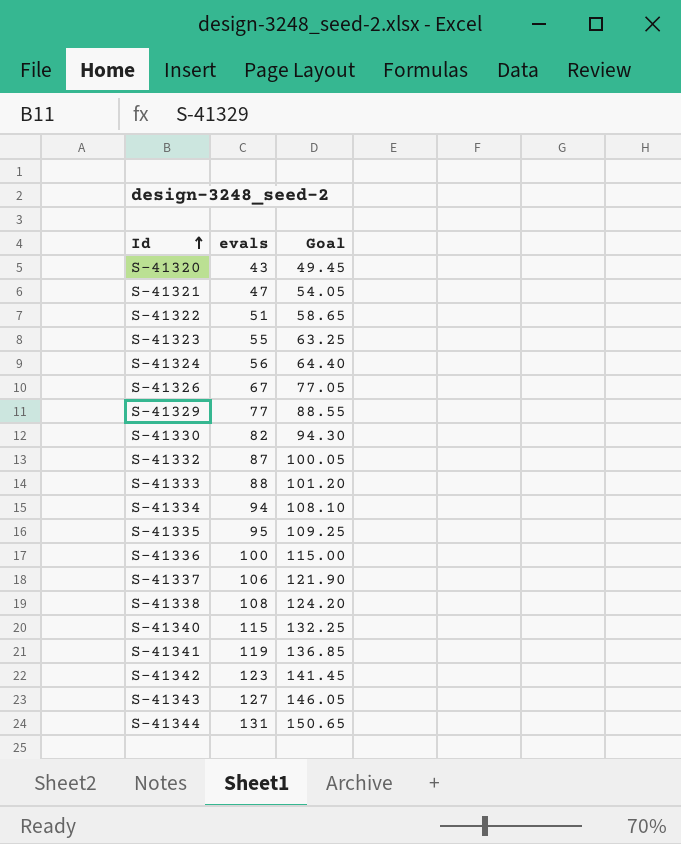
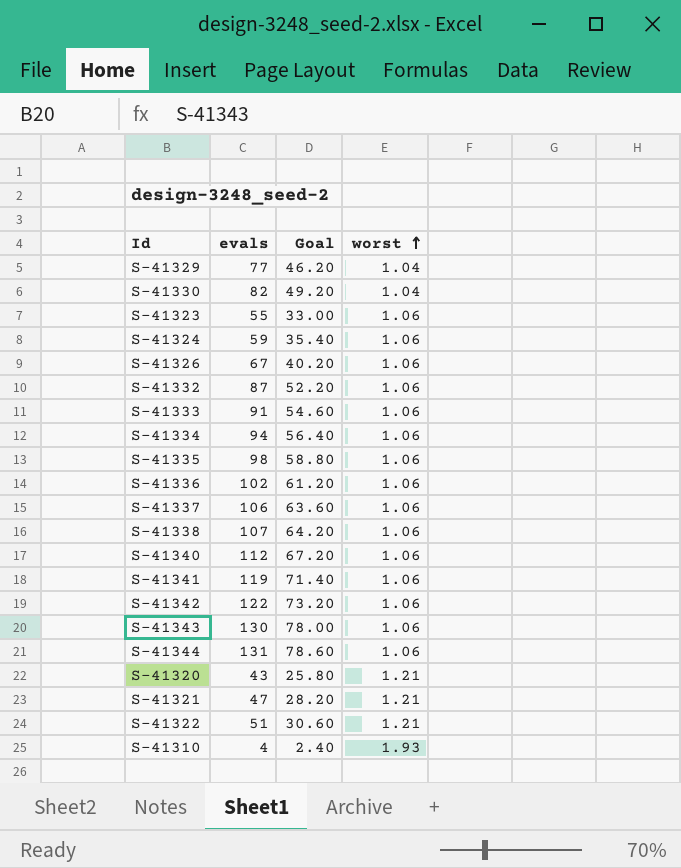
row order: Id ascending -> worst ascending
column Goal | formula: [evals] * 1.15 -> [evals] * 0.6
column worst | position: none -> 4
S-41324 | evals: 56 -> 59
S-41333 | evals: 88 -> 91
S-41335 | evals: 95 -> 98
S-41336 | evals: 100 -> 102
S-41338 | evals: 108 -> 107
S-41340 | evals: 115 -> 112
S-41342 | evals: 123 -> 122
S-41343 | evals: 127 -> 130
row S-41310: none -> 4 | 2.40 | 1.93

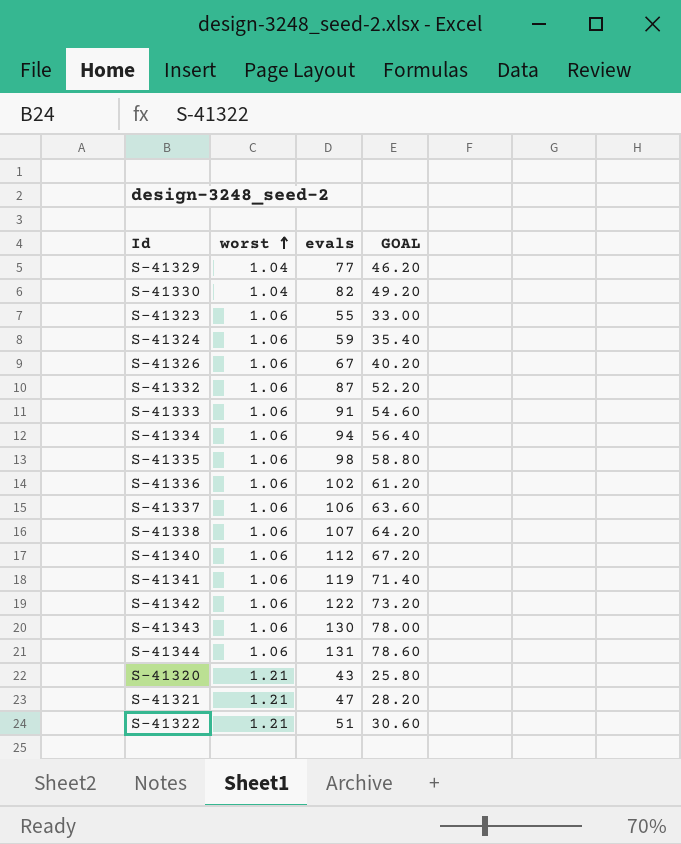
column worst | position: 4 -> 2
column name: Goal -> GOAL
row S-41310: 4 | 2.40 | 1.93 -> none

